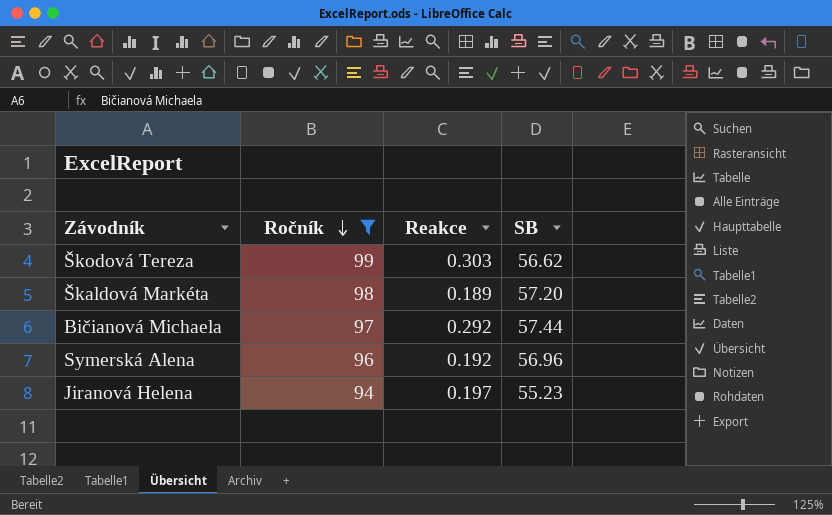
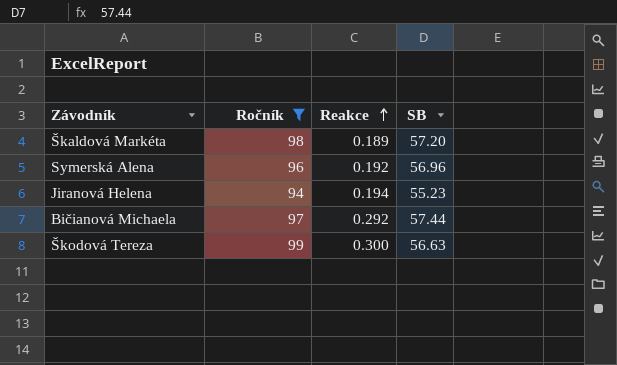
row order: Ročník descending -> Reakce ascending
Jiranová Helena | Reakce: 0.197 -> 0.194
Škodová Tereza | Reakce: 0.303 -> 0.300
Škodová Tereza | SB: 56.62 -> 56.63

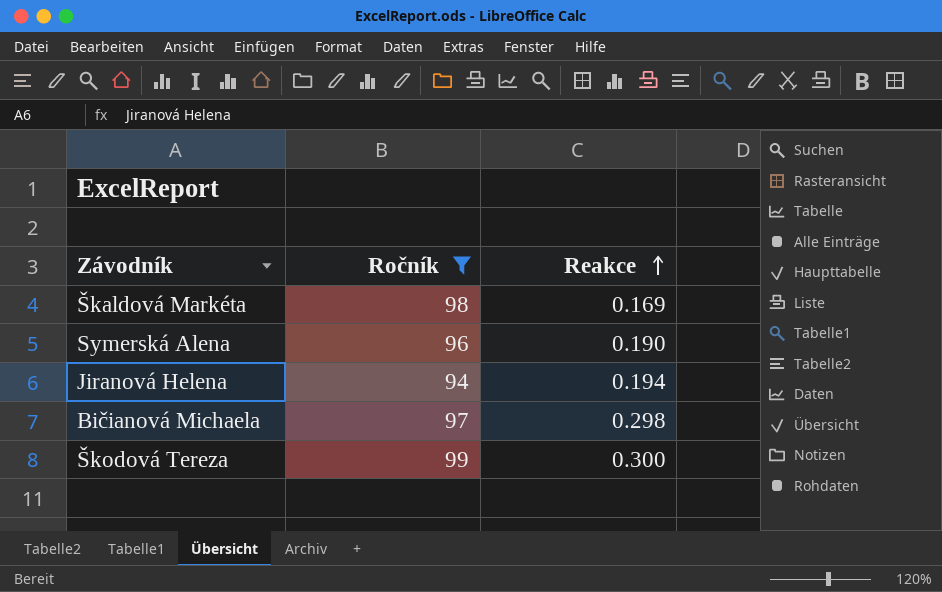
column SB | position: 4 -> none
Škaldová Markéta | Reakce: 0.189 -> 0.169
Symerská Alena | Reakce: 0.192 -> 0.190
Bičianová Michaela | Reakce: 0.292 -> 0.298

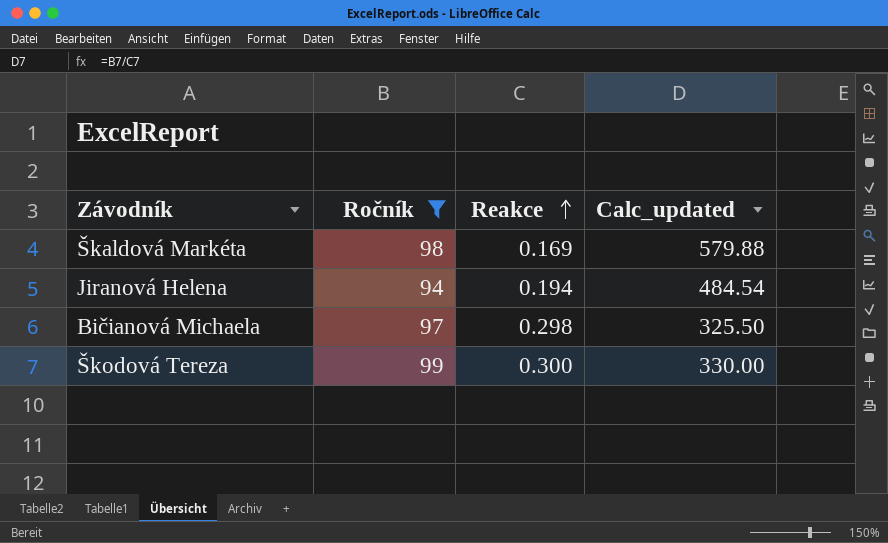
column Calc_updated | formula: none -> [Ročník] / [Reakce]
row Symerská Alena: 96 | 0.190 -> none

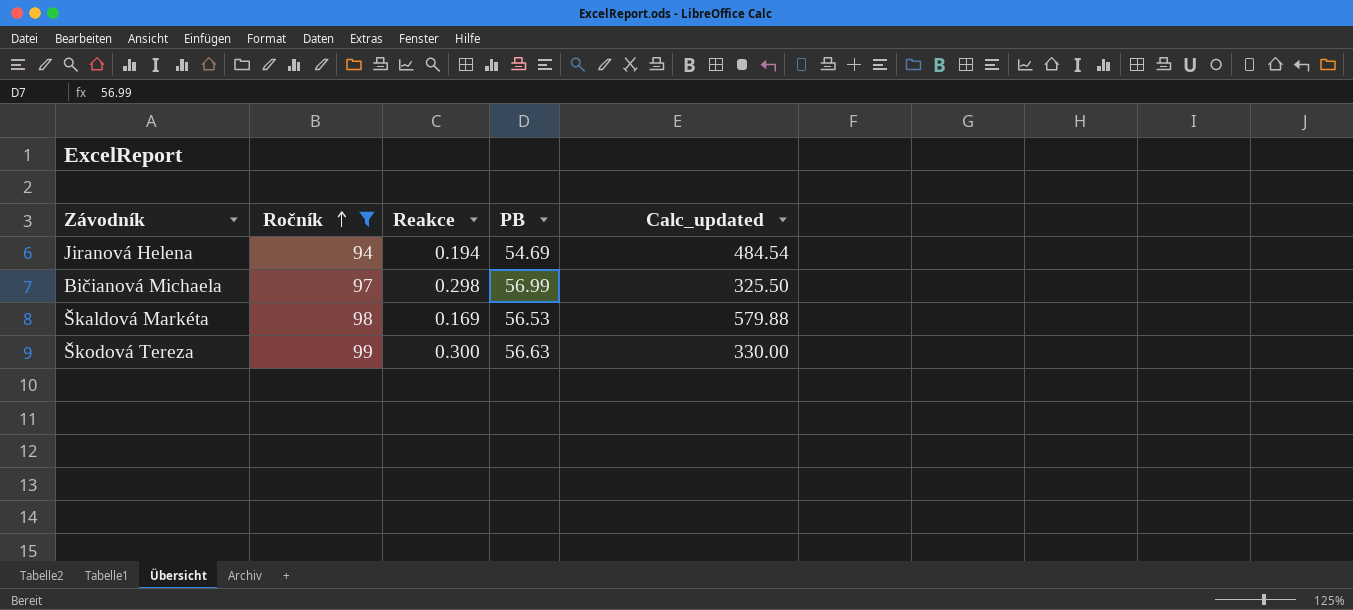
row order: Reakce ascending -> Ročník ascending
column PB | position: none -> 4

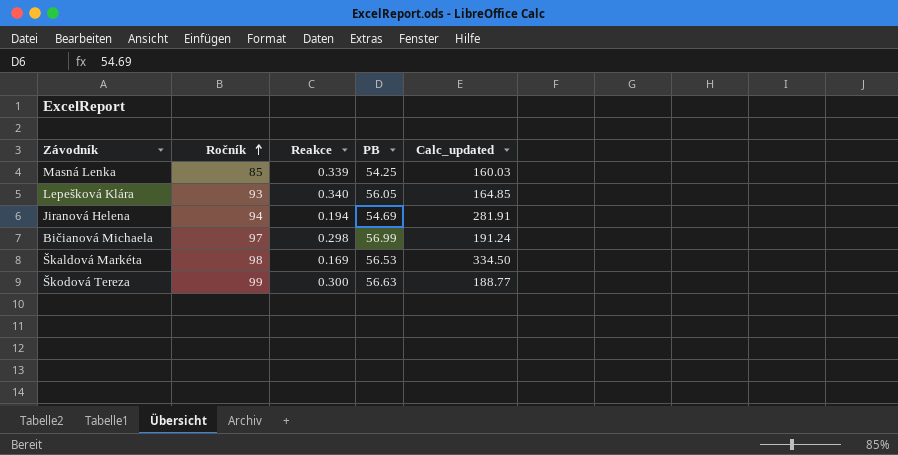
filter: Ročník >= 94 -> none
column Calc_updated | formula: [Ročník] / [Reakce] -> [PB] / [Reakce]

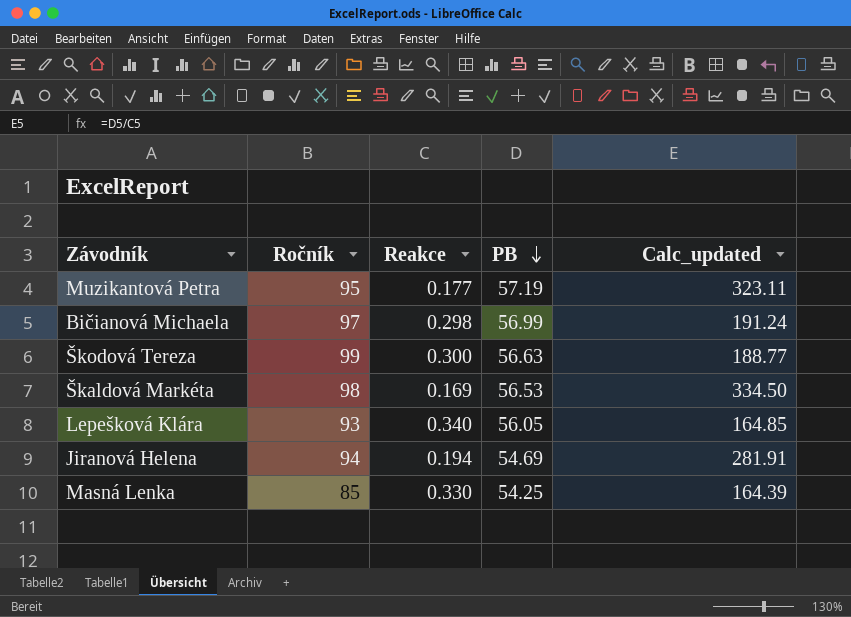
row order: Ročník ascending -> PB descending
row Muzikantová Petra: none -> 95 | 0.177 | 57.19 | 323.11
Masná Lenka | Reakce: 0.339 -> 0.330
Masná Lenka | Calc_updated: 160.03 -> 164.39

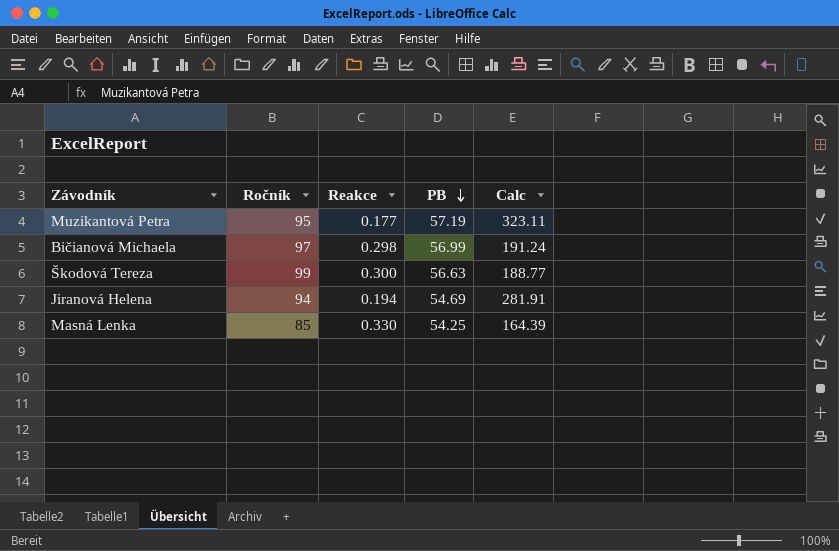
column name: Calc_updated -> Calc
row Škaldová Markéta: 98 | 0.169 | 56.53 | 334.50 -> none
row Lepešková Klára: 93 | 0.340 | 56.05 | 164.85 -> none

